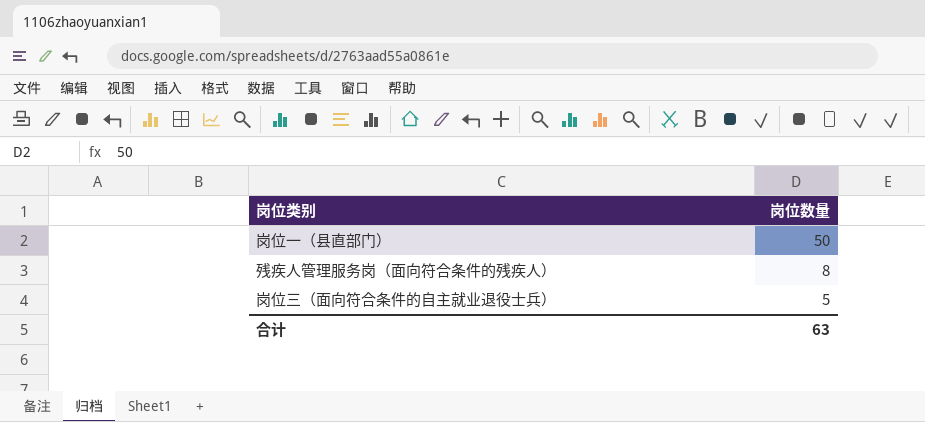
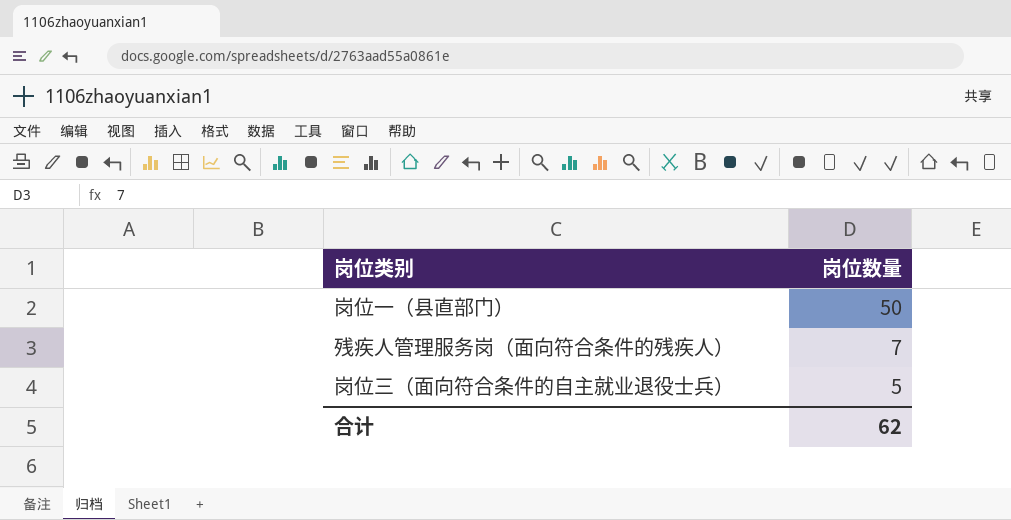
残疾人管理服务岗（面向符合条件的残疾人） | 岗位数量: 8 -> 7
合计 | 岗位数量: 63 -> 62

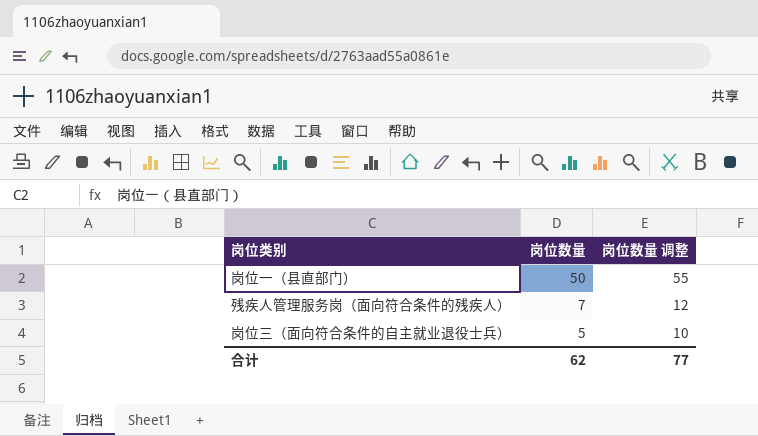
column 岗位数量 调整 | formula: none -> [岗位数量] + 5

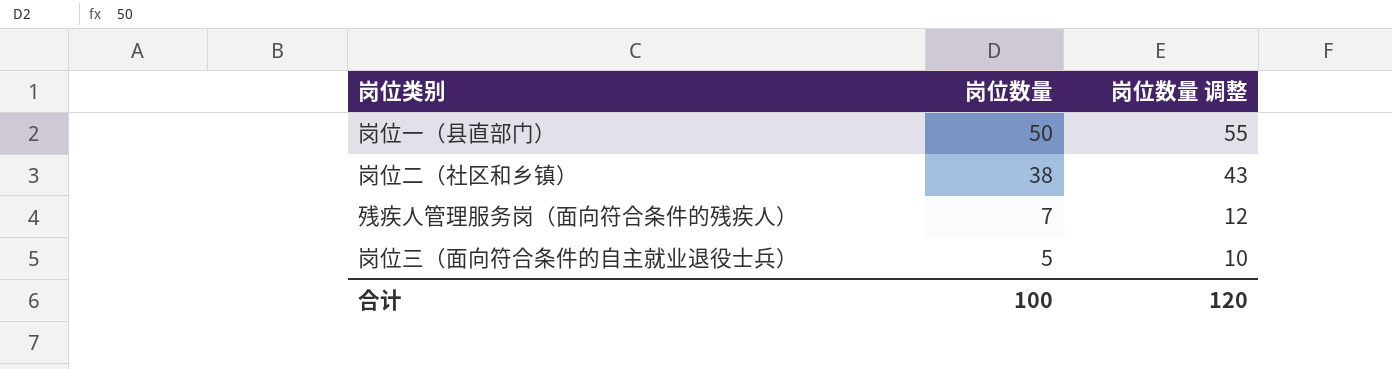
row 岗位二（社区和乡镇）: none -> 38 | 43
合计 | 岗位数量: 62 -> 100
合计 | 岗位数量 调整: 77 -> 120

